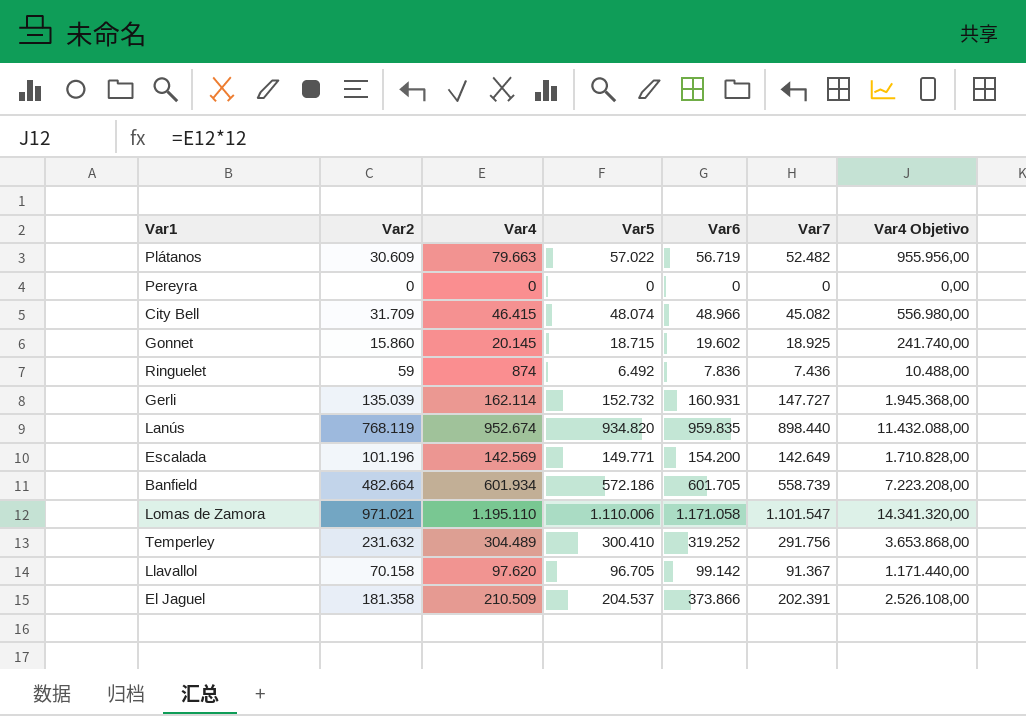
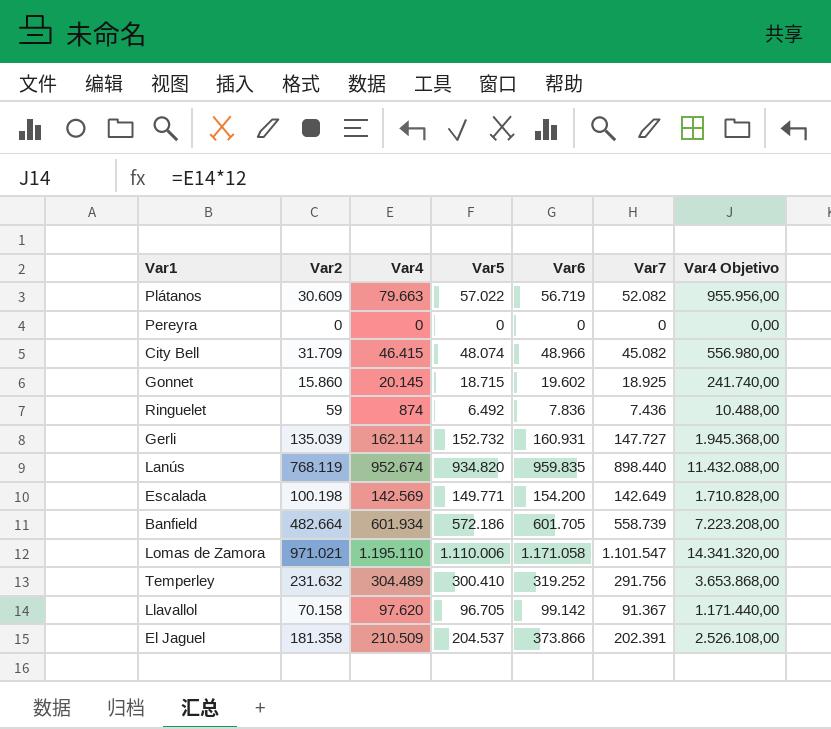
Plátanos | Var7: 52.482 -> 52.082
Escalada | Var2: 101.196 -> 100.198

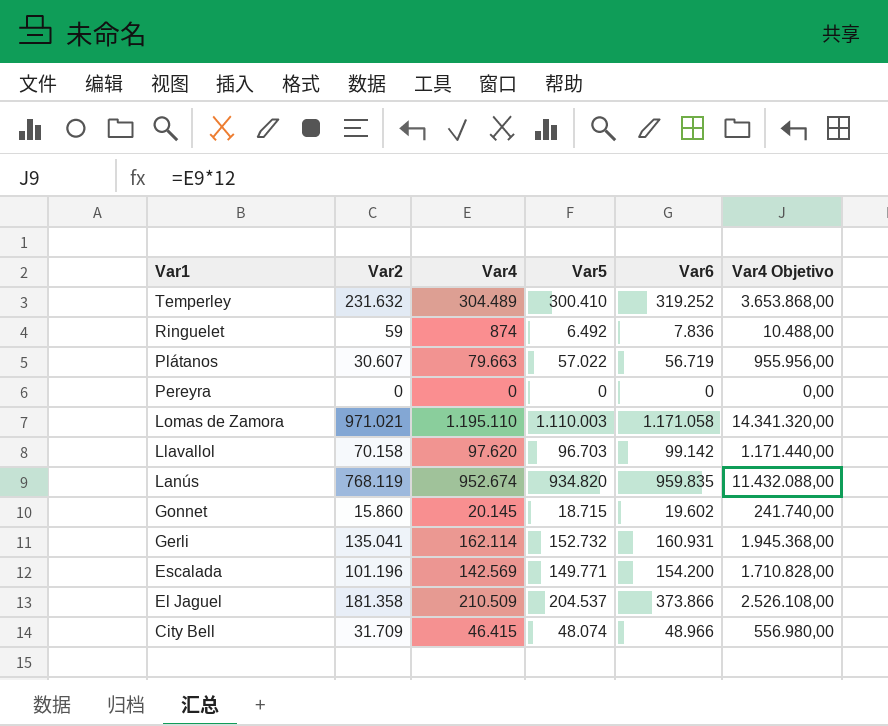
row order: none -> Var1 descending
column Var7 | position: 6 -> none
row Banfield: 482.664 | 601.934 | 572.186 | 601.705 | 558.739 | 7.223.208,00 -> none
Plátanos | Var2: 30.609 -> 30.607
Lomas de Zamora | Var5: 1.110.006 -> 1.110.003
Llavallol | Var5: 96.705 -> 96.703
Gerli | Var2: 135.039 -> 135.041
Escalada | Var2: 100.198 -> 101.196

